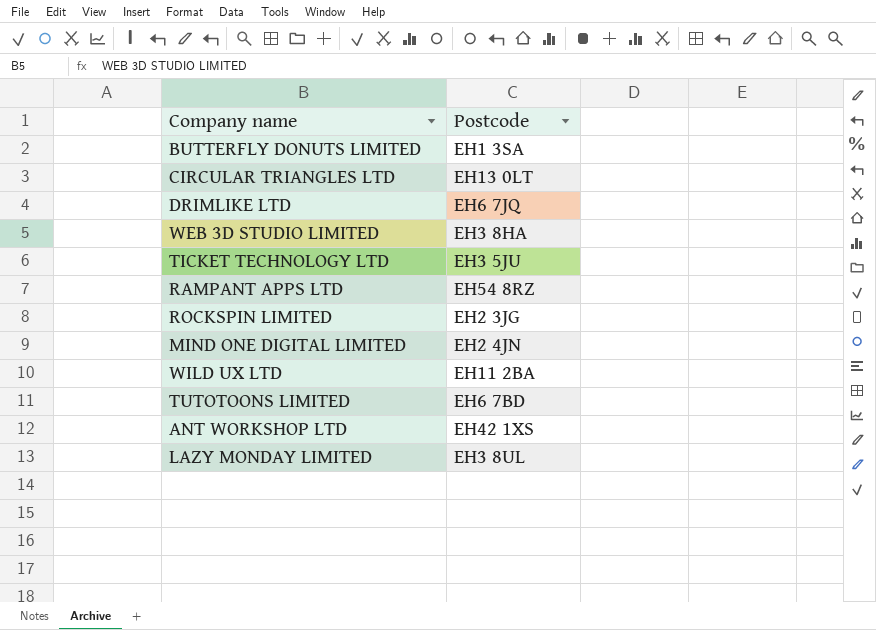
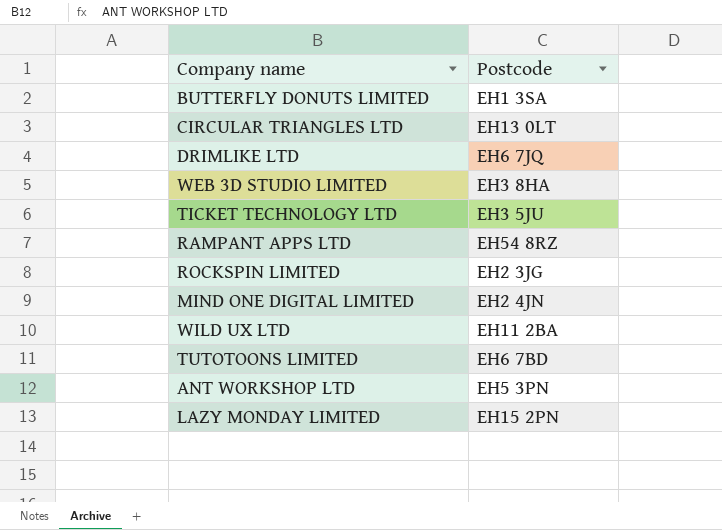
ANT WORKSHOP LTD | Postcode: EH42 1XS -> EH5 3PN
LAZY MONDAY LIMITED | Postcode: EH3 8UL -> EH15 2PN

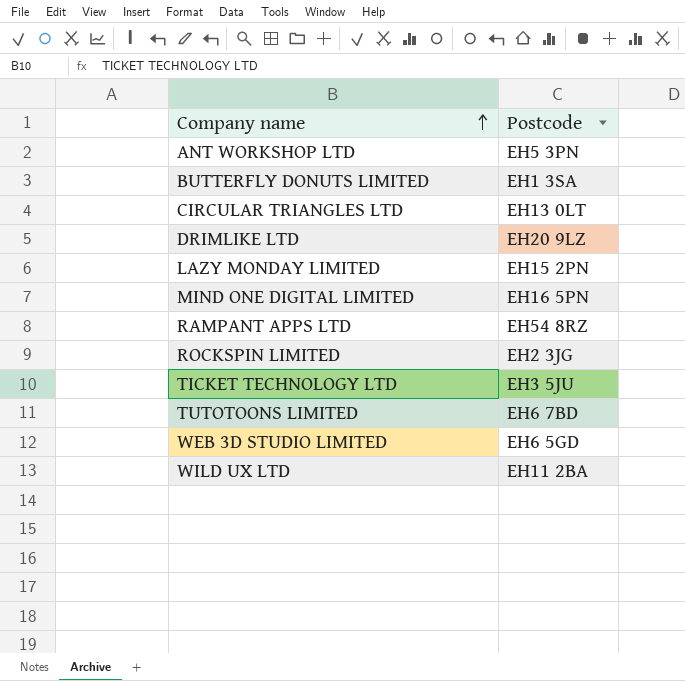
row order: none -> Company name ascending
DRIMLIKE LTD | Postcode: EH6 7JQ -> EH20 9LZ
MIND ONE DIGITAL LIMITED | Postcode: EH2 4JN -> EH16 5PN
WEB 3D STUDIO LIMITED | Postcode: EH3 8HA -> EH6 5GD

